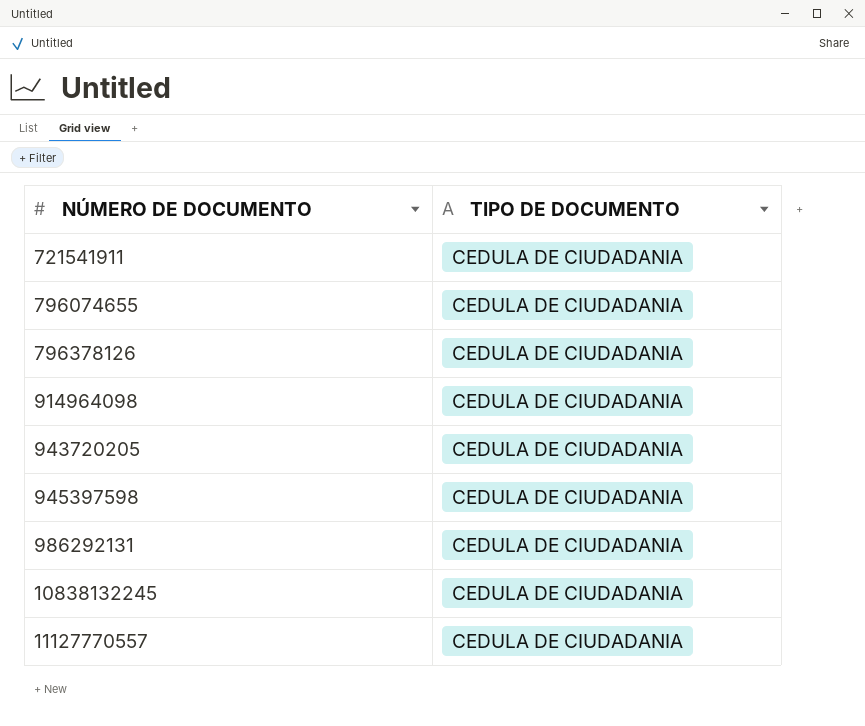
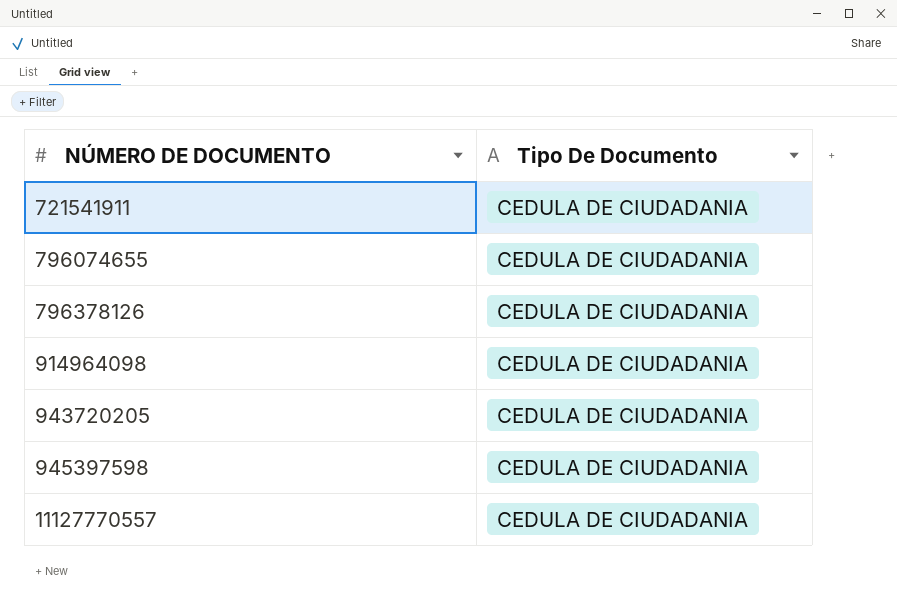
column name: TIPO DE DOCUMENTO -> Tipo De Documento
row 986292131: CEDULA DE CIUDADANIA -> none
row 10838132245: CEDULA DE CIUDADANIA -> none

